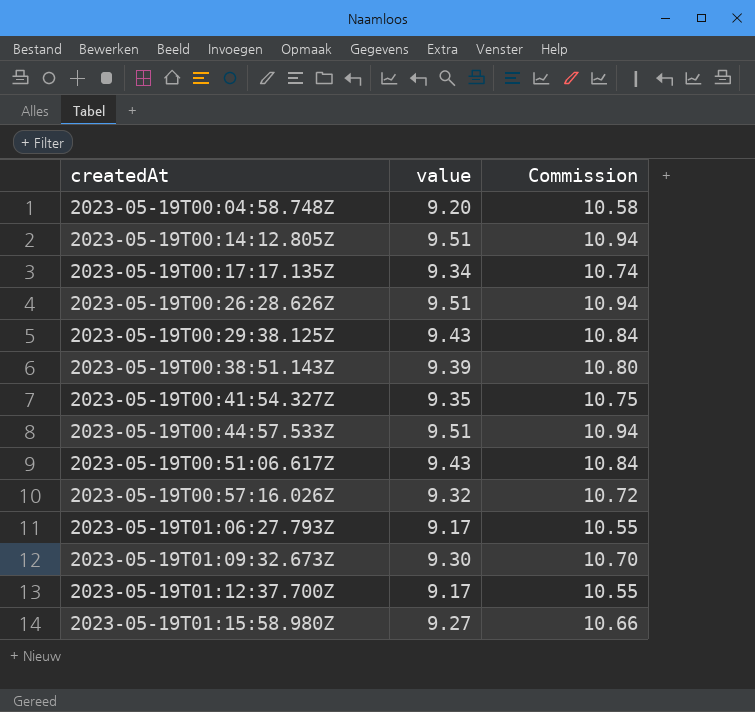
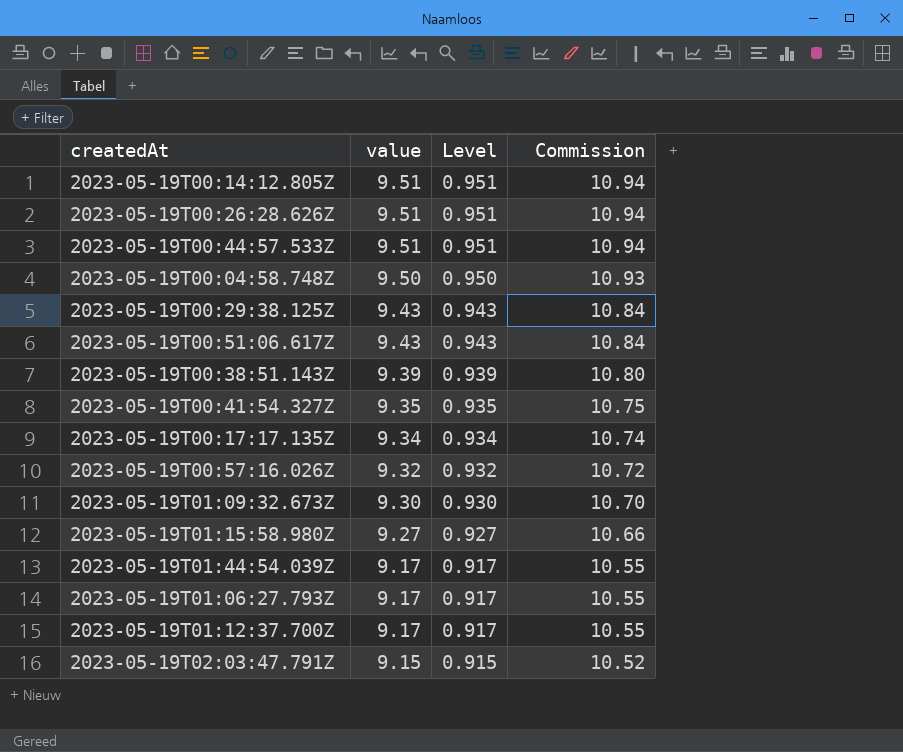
row order: createdAt ascending -> value descending
column Level | formula: none -> [value] * 0.1
2023-05-19T00:04:58.748Z | value: 9.20 -> 9.50
2023-05-19T00:04:58.748Z | Commission: 10.58 -> 10.93
row 2023-05-19T01:44:54.039Z: none -> 9.17 | 0.917 | 10.55
row 2023-05-19T02:03:47.791Z: none -> 9.15 | 0.915 | 10.52

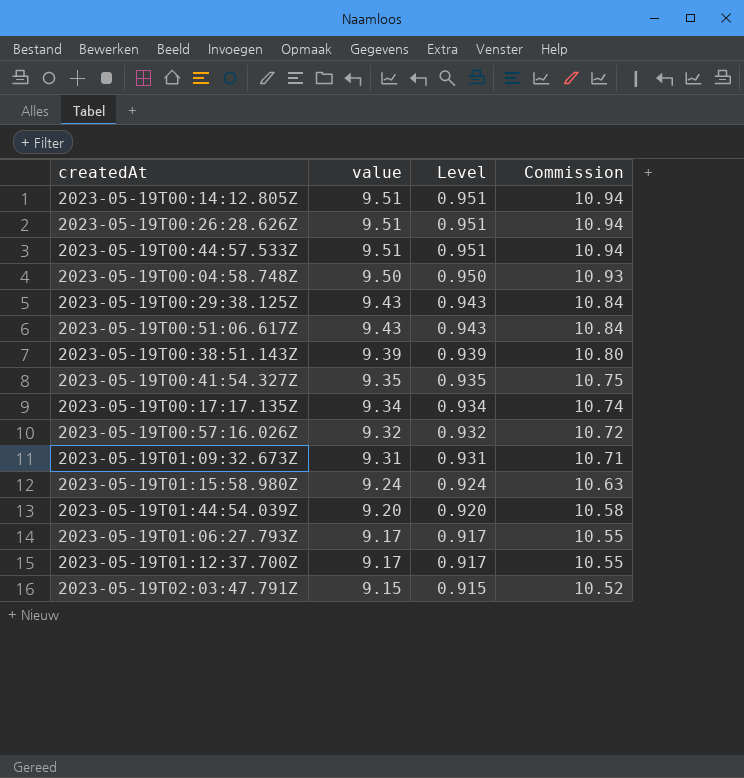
2023-05-19T01:09:32.673Z | value: 9.30 -> 9.31
2023-05-19T01:09:32.673Z | Level: 0.930 -> 0.931
2023-05-19T01:09:32.673Z | Commission: 10.70 -> 10.71
2023-05-19T01:15:58.980Z | value: 9.27 -> 9.24
2023-05-19T01:15:58.980Z | Level: 0.927 -> 0.924
2023-05-19T01:15:58.980Z | Commission: 10.66 -> 10.63
2023-05-19T01:44:54.039Z | value: 9.17 -> 9.20
2023-05-19T01:44:54.039Z | Level: 0.917 -> 0.920
2023-05-19T01:44:54.039Z | Commission: 10.55 -> 10.58

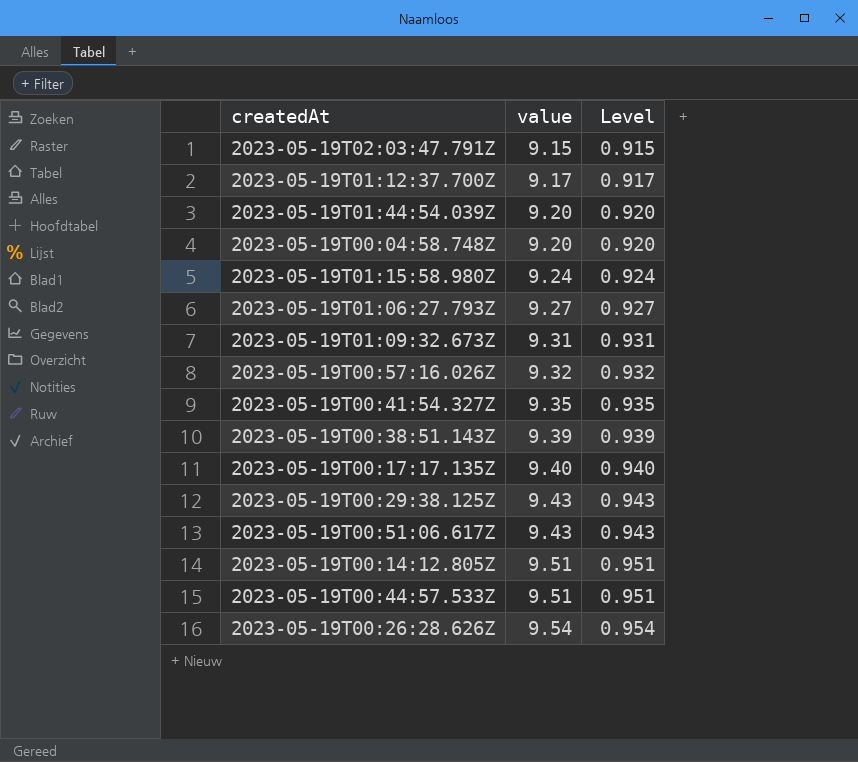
row order: value descending -> value ascending
column Commission | formula: [value] * 1.15 -> none
2023-05-19T00:04:58.748Z | value: 9.50 -> 9.20
2023-05-19T00:04:58.748Z | Level: 0.950 -> 0.920
2023-05-19T01:06:27.793Z | value: 9.17 -> 9.27
2023-05-19T01:06:27.793Z | Level: 0.917 -> 0.927
2023-05-19T00:17:17.135Z | value: 9.34 -> 9.40
2023-05-19T00:17:17.135Z | Level: 0.934 -> 0.940
2023-05-19T00:26:28.626Z | value: 9.51 -> 9.54
2023-05-19T00:26:28.626Z | Level: 0.951 -> 0.954

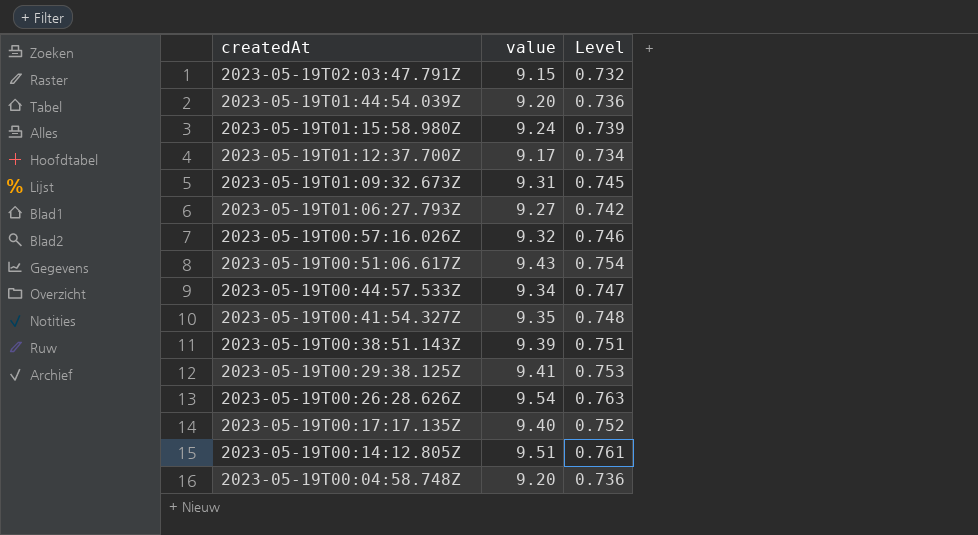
row order: value ascending -> createdAt descending
column Level | formula: [value] * 0.1 -> [value] * 0.08
2023-05-19T00:44:57.533Z | value: 9.51 -> 9.34
2023-05-19T00:29:38.125Z | value: 9.43 -> 9.41

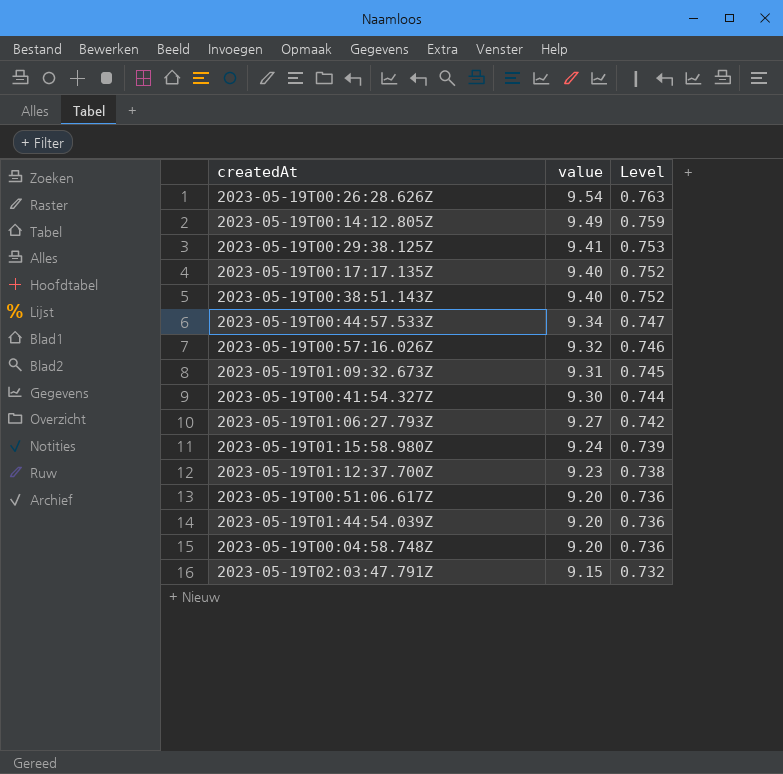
row order: createdAt descending -> value descending
2023-05-19T00:14:12.805Z | value: 9.51 -> 9.49
2023-05-19T00:14:12.805Z | Level: 0.761 -> 0.759
2023-05-19T00:38:51.143Z | value: 9.39 -> 9.40
2023-05-19T00:38:51.143Z | Level: 0.751 -> 0.752
2023-05-19T00:41:54.327Z | value: 9.35 -> 9.30
2023-05-19T00:41:54.327Z | Level: 0.748 -> 0.744
2023-05-19T01:12:37.700Z | value: 9.17 -> 9.23
2023-05-19T01:12:37.700Z | Level: 0.734 -> 0.738
2023-05-19T00:51:06.617Z | value: 9.43 -> 9.20
2023-05-19T00:51:06.617Z | Level: 0.754 -> 0.736

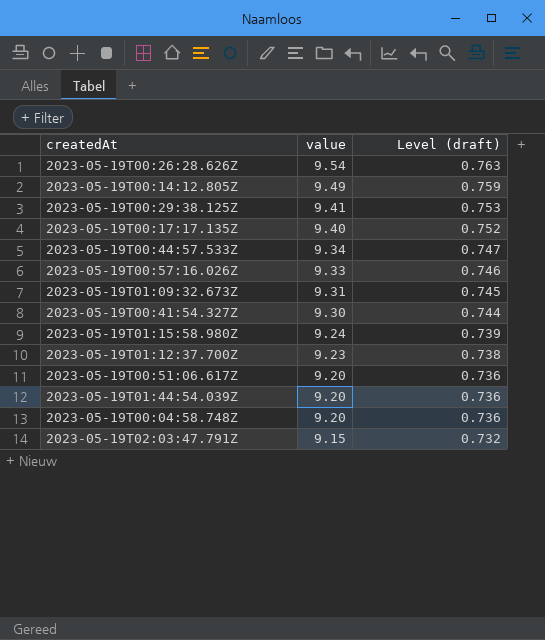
column name: Level -> Level (draft)
row 2023-05-19T00:38:51.143Z: 9.40 | 0.752 -> none
row 2023-05-19T01:06:27.793Z: 9.27 | 0.742 -> none
2023-05-19T00:57:16.026Z | value: 9.32 -> 9.33

